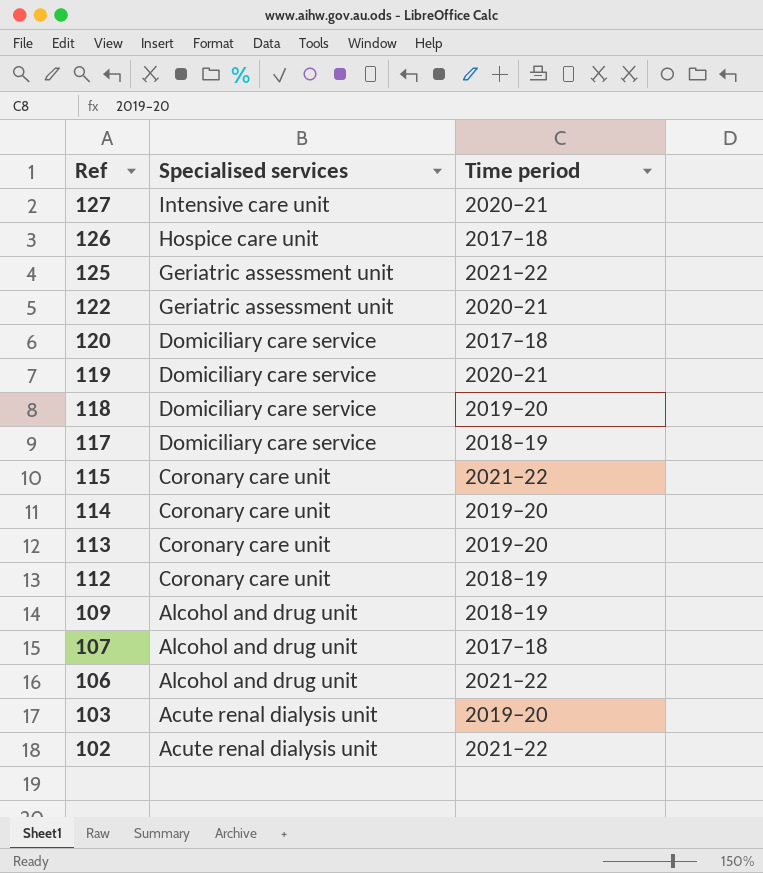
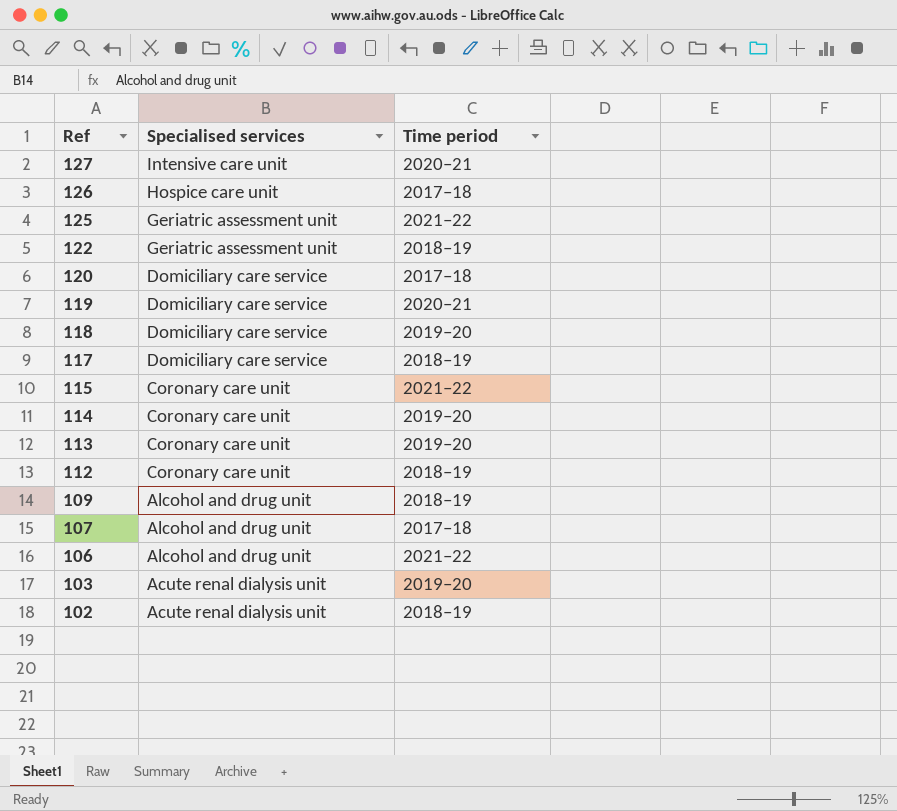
122 | Time period: 2020–21 -> 2018–19
102 | Time period: 2021–22 -> 2018–19

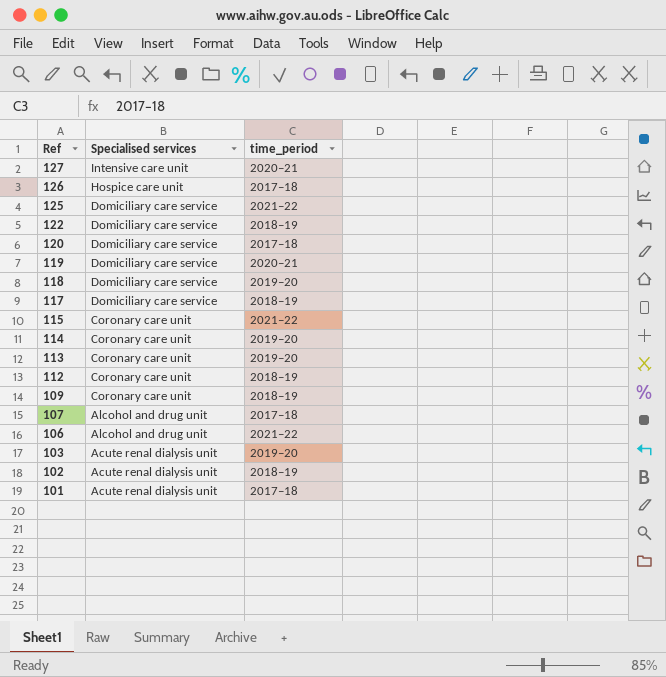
column name: Time period -> time_period
125 | Specialised services: Geriatric assessment unit -> Domiciliary care service
122 | Specialised services: Geriatric assessment unit -> Domiciliary care service
109 | Specialised services: Alcohol and drug unit -> Coronary care unit
row 101: none -> Acute renal dialysis unit | 2017–18

